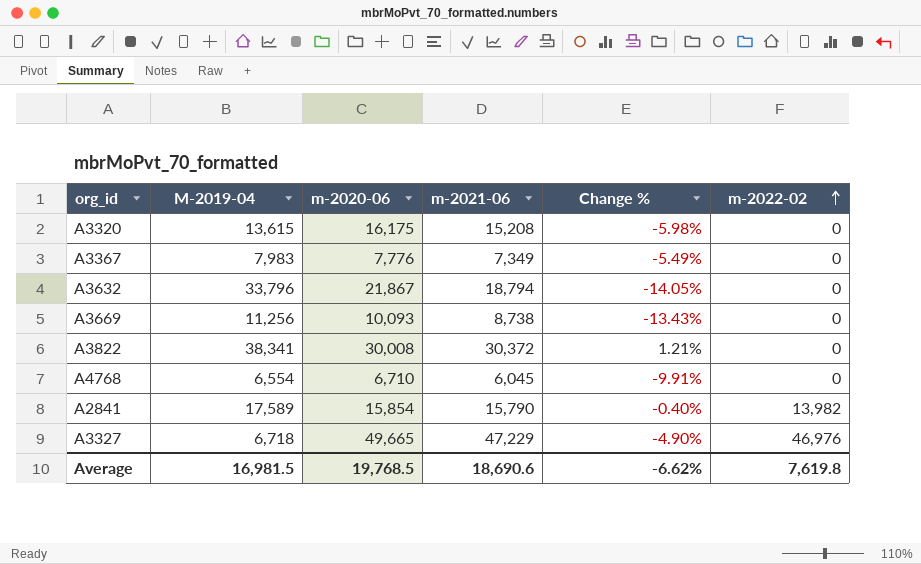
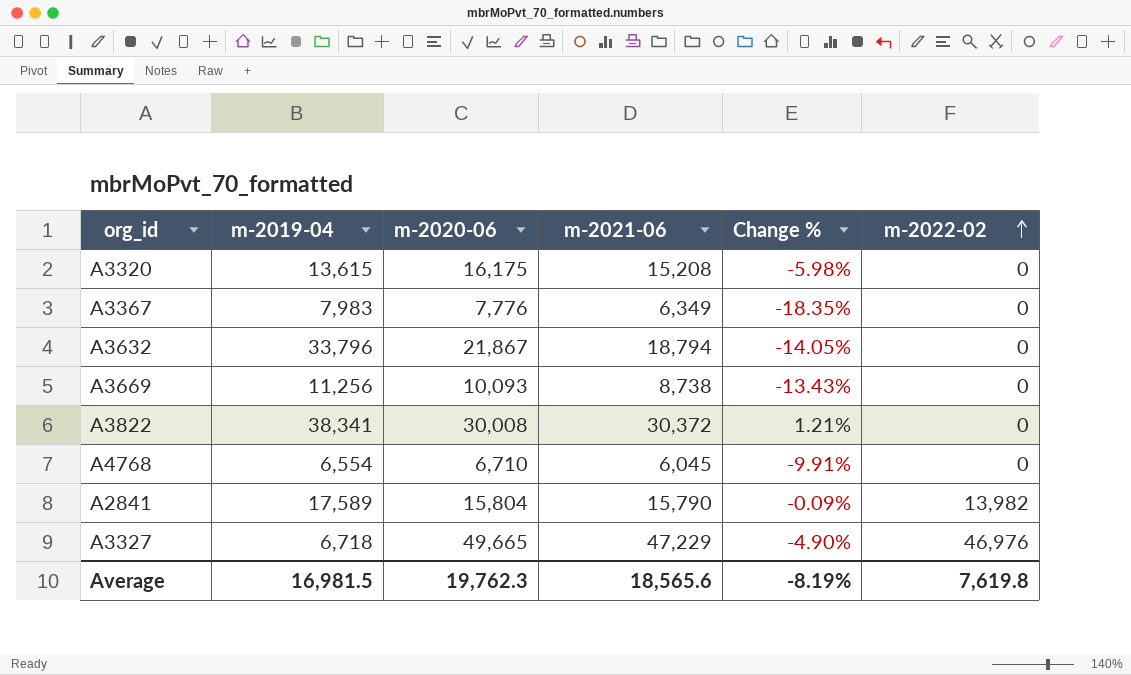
column name: M-2019-04 -> m-2019-04
A3367 | m-2021-06: 7,349 -> 6,349
A3367 | Change %: -5.49% -> -18.35%
A2841 | m-2020-06: 15,854 -> 15,804
A2841 | Change %: -0.40% -> -0.09%
Average | m-2020-06: 19,768.5 -> 19,762.3
Average | m-2021-06: 18,690.6 -> 18,565.6
Average | Change %: -6.62% -> -8.19%

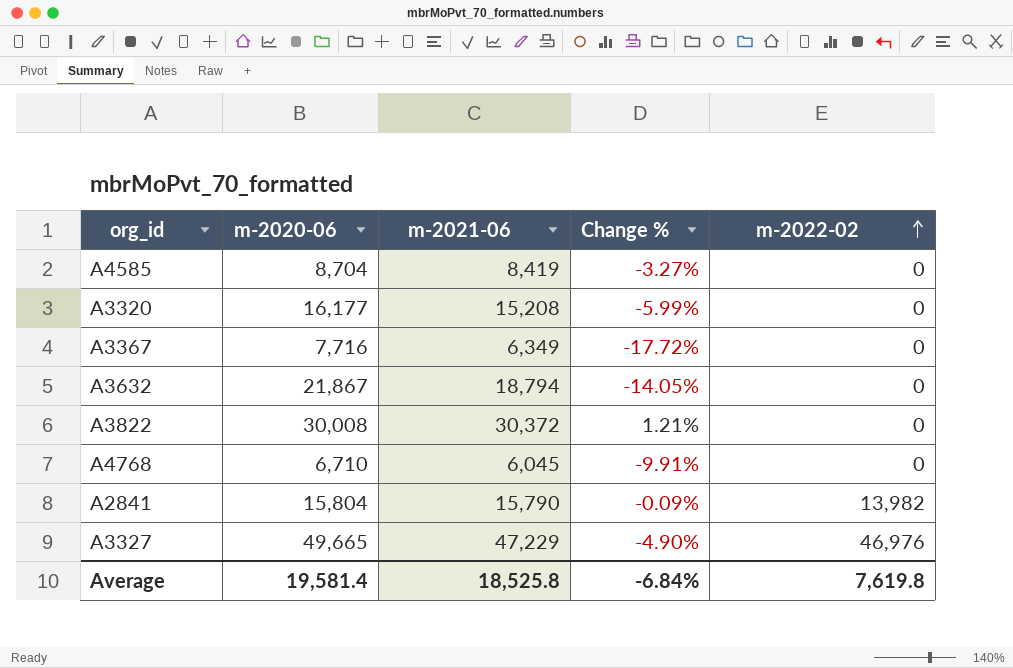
column m-2019-04 | position: 2 -> none
row A3669: 11,256 | 10,093 | 8,738 | -13.43% | 0 -> none
row A4585: none -> 8,704 | 8,419 | -3.27% | 0
A3320 | m-2020-06: 16,175 -> 16,177
A3320 | Change %: -5.98% -> -5.99%
A3367 | m-2020-06: 7,776 -> 7,716
A3367 | Change %: -18.35% -> -17.72%
Average | m-2020-06: 19,762.3 -> 19,581.4
Average | m-2021-06: 18,565.6 -> 18,525.8
Average | Change %: -8.19% -> -6.84%

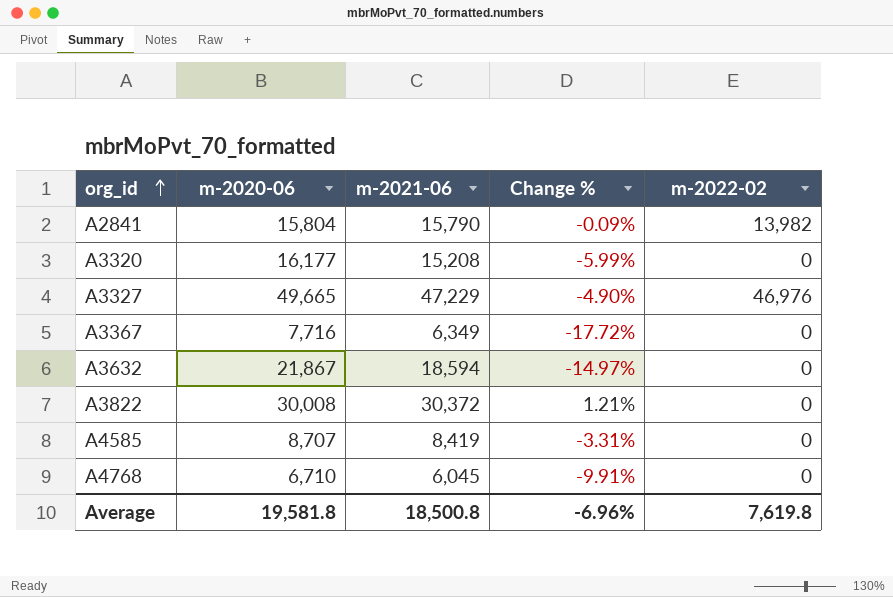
row order: m-2022-02 ascending -> org_id ascending
A3632 | m-2021-06: 18,794 -> 18,594
A3632 | Change %: -14.05% -> -14.97%
A4585 | m-2020-06: 8,704 -> 8,707
A4585 | Change %: -3.27% -> -3.31%
Average | m-2020-06: 19,581.4 -> 19,581.8
Average | m-2021-06: 18,525.8 -> 18,500.8
Average | Change %: -6.84% -> -6.96%

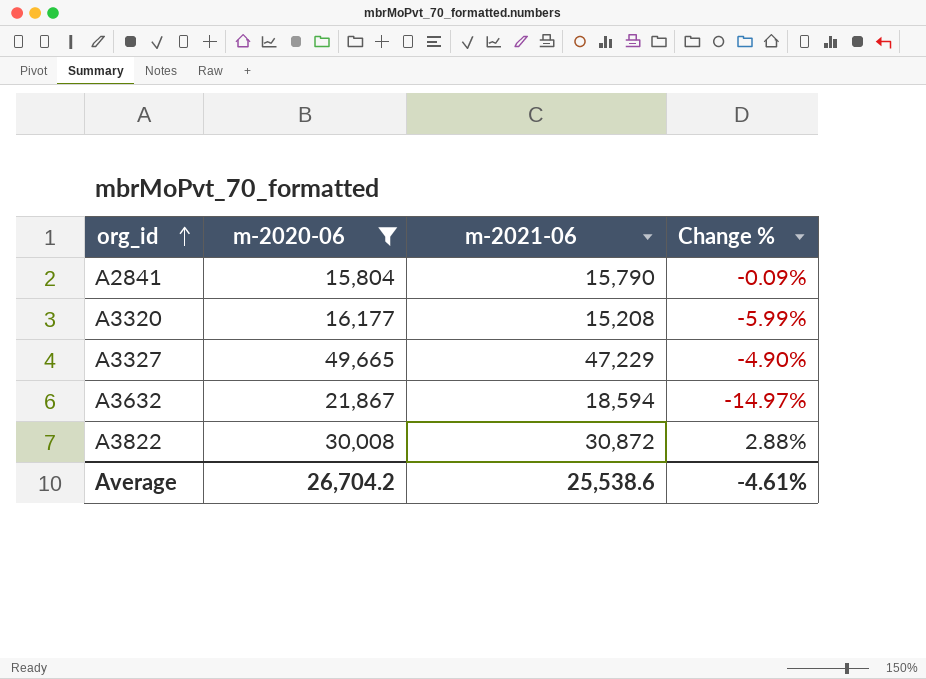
filter: none -> m-2020-06 >= 15,804
column m-2022-02 | position: 5 -> none
A3822 | m-2021-06: 30,372 -> 30,872
A3822 | Change %: 1.21% -> 2.88%
Average | m-2020-06: 19,581.8 -> 26,704.2
Average | m-2021-06: 18,500.8 -> 25,538.6
Average | Change %: -6.96% -> -4.61%

